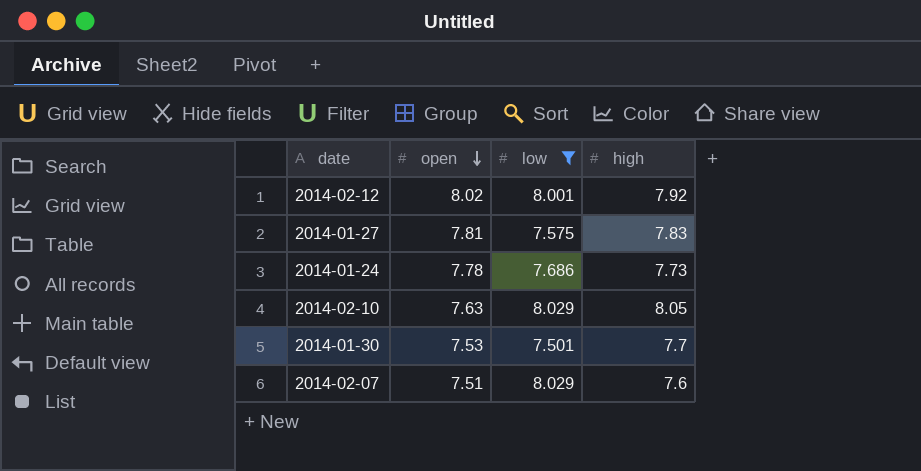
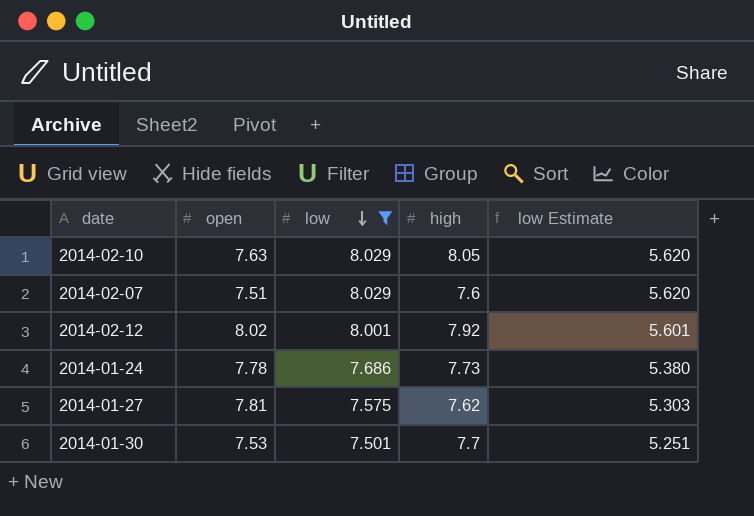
row order: open descending -> low descending
column low Estimate | formula: none -> [low] * 0.7
2014-01-27 | high: 7.83 -> 7.62

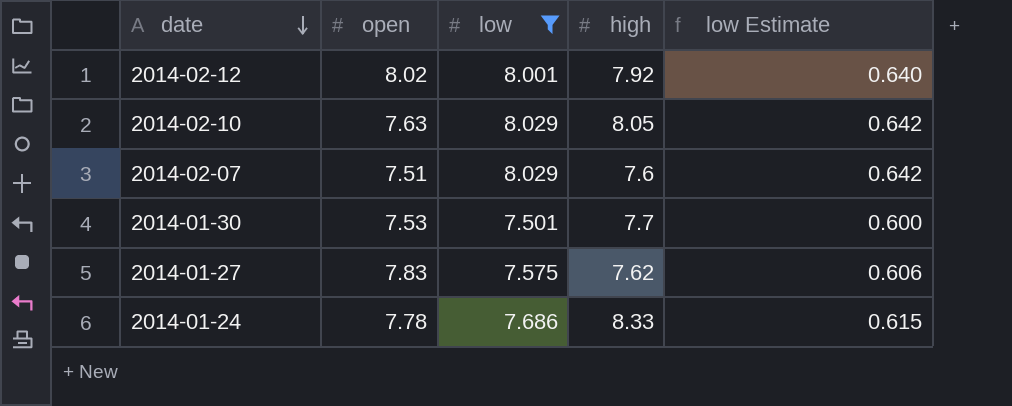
row order: low descending -> date descending
column low Estimate | formula: [low] * 0.7 -> [low] * 0.08
2014-01-27 | open: 7.81 -> 7.83
2014-01-24 | high: 7.73 -> 8.33

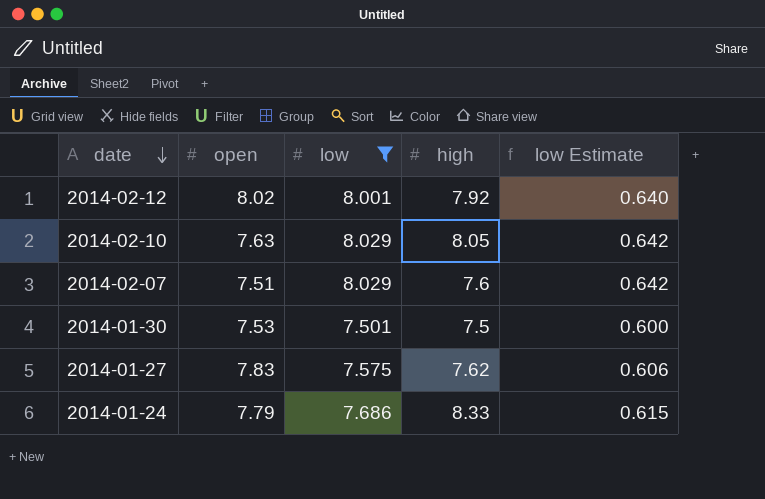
2014-01-30 | high: 7.7 -> 7.5
2014-01-24 | open: 7.78 -> 7.79

